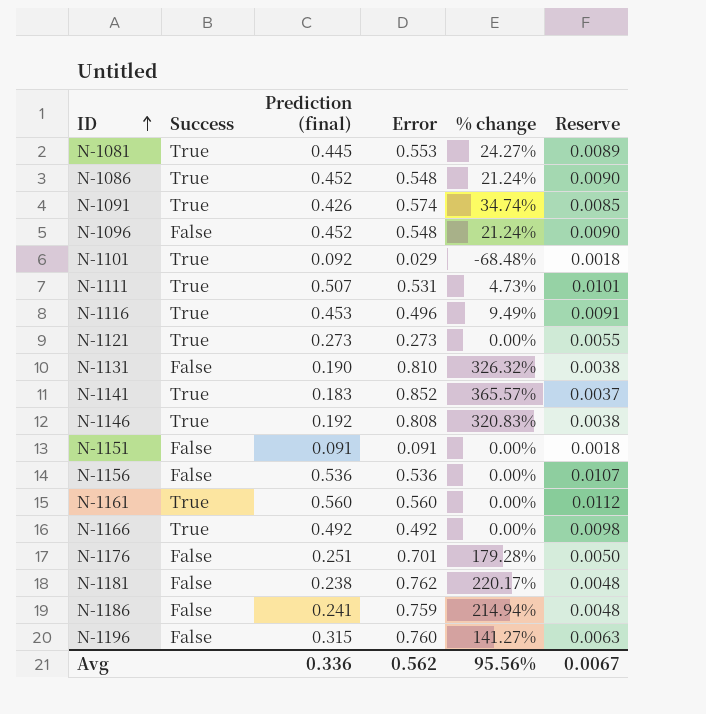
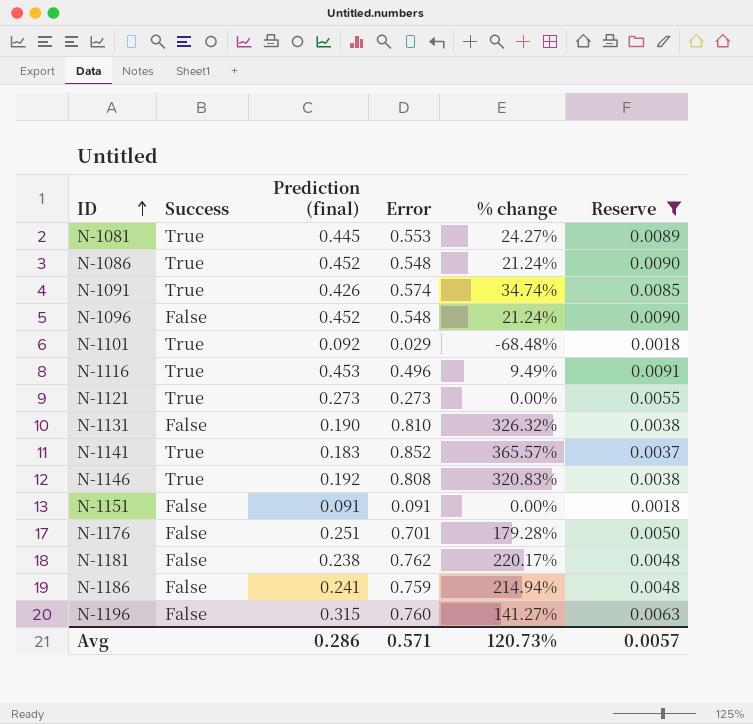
filter: none -> Reserve <= 0.0091
Avg | Prediction (final): 0.336 -> 0.286
Avg | Error: 0.562 -> 0.571
Avg | % change: 95.56% -> 120.73%
Avg | Reserve: 0.0067 -> 0.0057

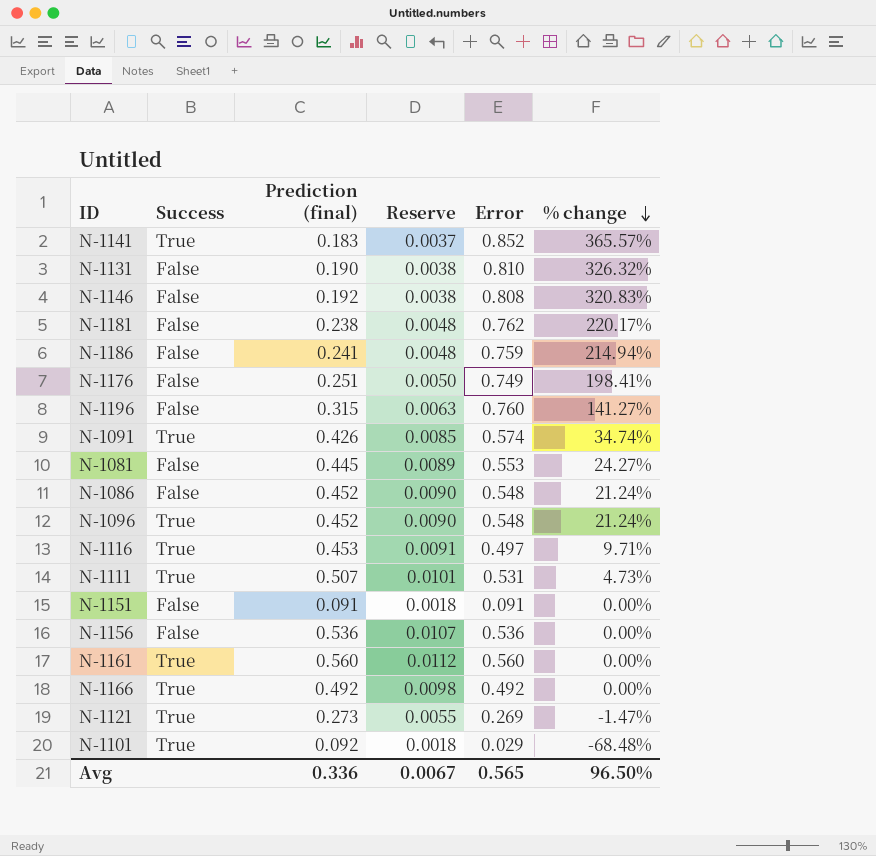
filter: Reserve <= 0.0091 -> none
row order: ID ascending -> % change descending
column Reserve | position: 6 -> 4
N-1146 | Success: True -> False
N-1176 | Error: 0.701 -> 0.749
N-1176 | % change: 179.28% -> 198.41%
N-1081 | Success: True -> False
N-1086 | Success: True -> False
N-1096 | Success: False -> True
N-1116 | Error: 0.496 -> 0.497
N-1116 | % change: 9.49% -> 9.71%
N-1121 | Error: 0.273 -> 0.269
N-1121 | % change: 0.00% -> -1.47%
Avg | Prediction (final): 0.286 -> 0.336
Avg | Reserve: 0.0057 -> 0.0067
Avg | Error: 0.571 -> 0.565
Avg | % change: 120.73% -> 96.50%

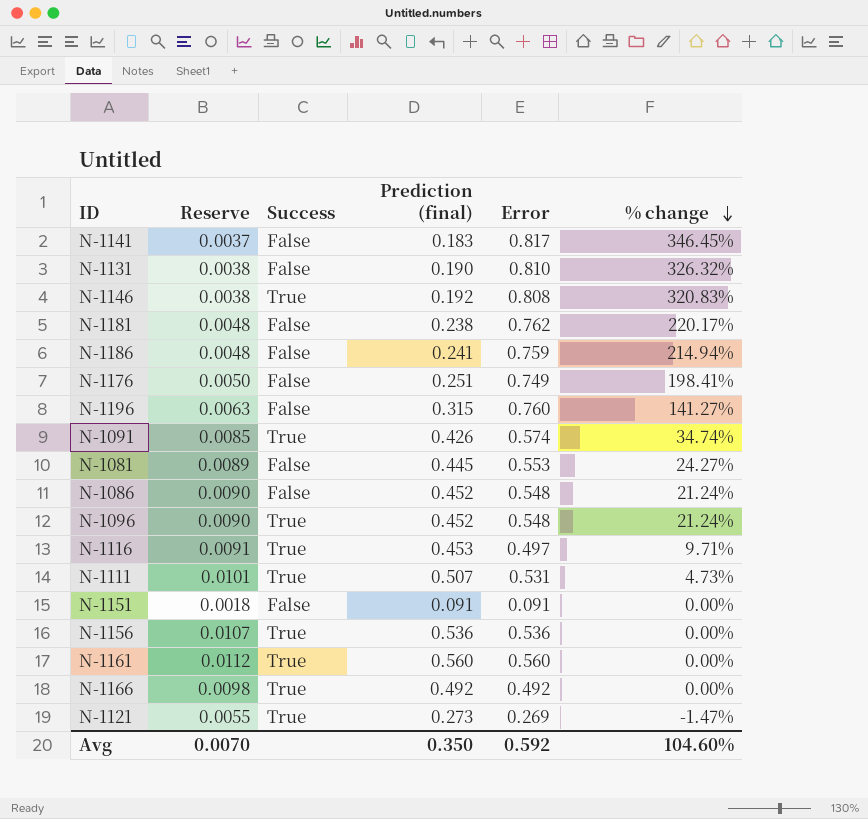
column Reserve | position: 4 -> 2
row N-1101: True | 0.092 | 0.0018 | 0.029 | -68.48% -> none
N-1141 | Success: True -> False
N-1141 | Error: 0.852 -> 0.817
N-1141 | % change: 365.57% -> 346.45%
N-1146 | Success: False -> True
N-1156 | Success: False -> True
Avg | Reserve: 0.0067 -> 0.0070
Avg | Prediction (final): 0.336 -> 0.350
Avg | Error: 0.565 -> 0.592
Avg | % change: 96.50% -> 104.60%

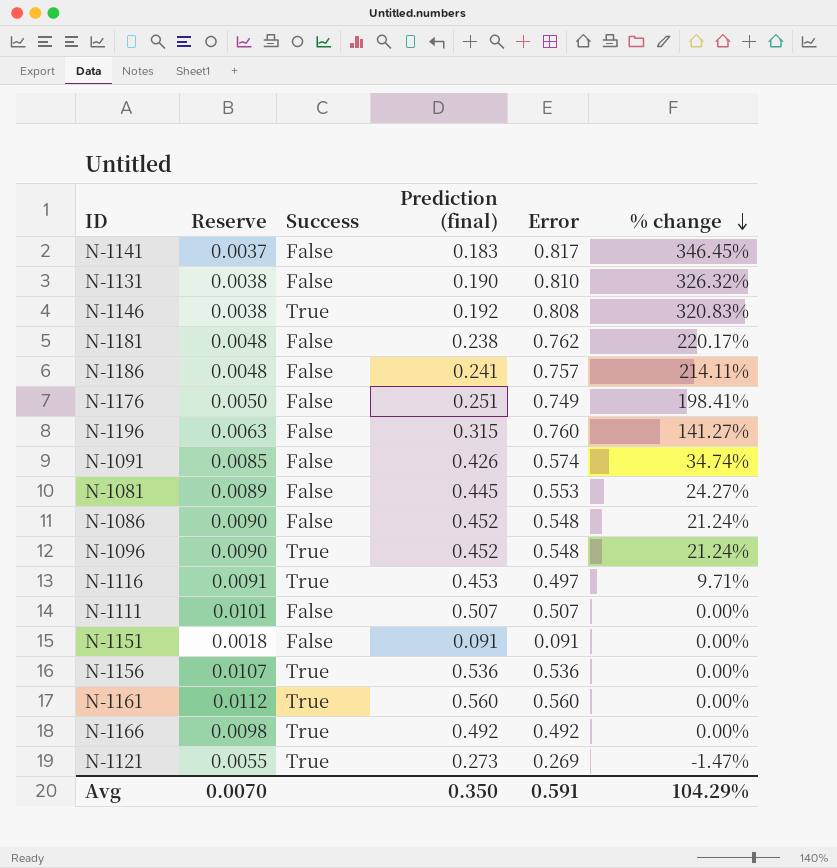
N-1186 | Error: 0.759 -> 0.757
N-1186 | % change: 214.94% -> 214.11%
N-1091 | Success: True -> False
N-1111 | Success: True -> False
N-1111 | Error: 0.531 -> 0.507
N-1111 | % change: 4.73% -> 0.00%
Avg | Error: 0.592 -> 0.591
Avg | % change: 104.60% -> 104.29%

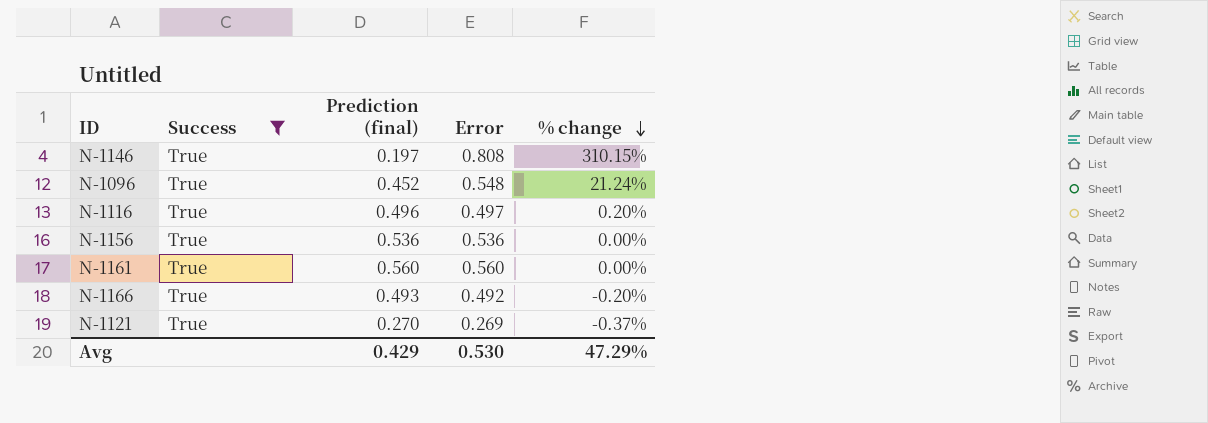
filter: none -> Success = True
column Reserve | formula: [Prediction (final)] * 0.02 -> none
N-1146 | Prediction (final): 0.192 -> 0.197
N-1146 | % change: 320.83% -> 310.15%
N-1116 | Prediction (final): 0.453 -> 0.496
N-1116 | % change: 9.71% -> 0.20%
N-1166 | Prediction (final): 0.492 -> 0.493
N-1166 | % change: 0.00% -> -0.20%
N-1121 | Prediction (final): 0.273 -> 0.270
N-1121 | % change: -1.47% -> -0.37%
Avg | Prediction (final): 0.350 -> 0.429
Avg | Error: 0.591 -> 0.530
Avg | % change: 104.29% -> 47.29%

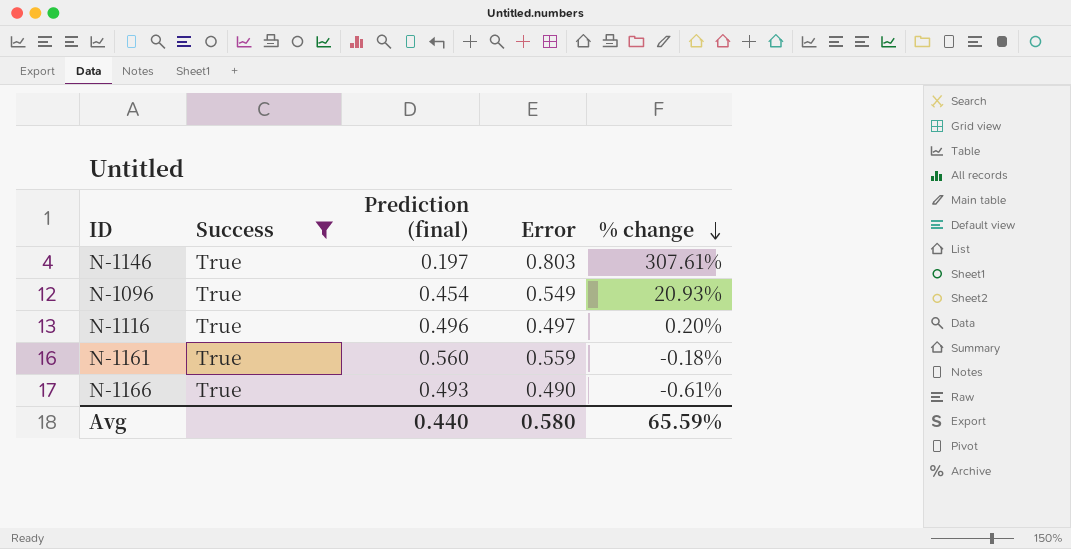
row N-1156: True | 0.536 | 0.536 | 0.00% -> none
row N-1121: True | 0.270 | 0.269 | -0.37% -> none
N-1146 | Error: 0.808 -> 0.803
N-1146 | % change: 310.15% -> 307.61%
N-1096 | Prediction (final): 0.452 -> 0.454
N-1096 | Error: 0.548 -> 0.549
N-1096 | % change: 21.24% -> 20.93%
N-1161 | Error: 0.560 -> 0.559
N-1161 | % change: 0.00% -> -0.18%
N-1166 | Error: 0.492 -> 0.490
N-1166 | % change: -0.20% -> -0.61%
Avg | Prediction (final): 0.429 -> 0.440
Avg | Error: 0.530 -> 0.580
Avg | % change: 47.29% -> 65.59%

